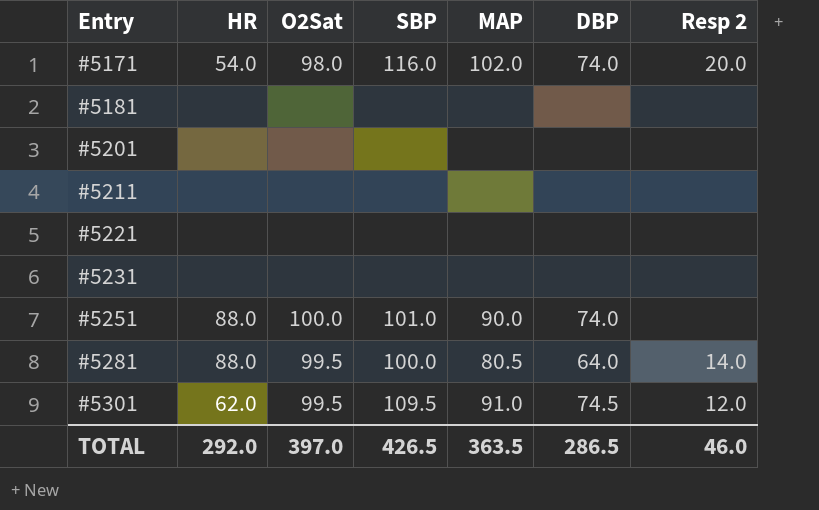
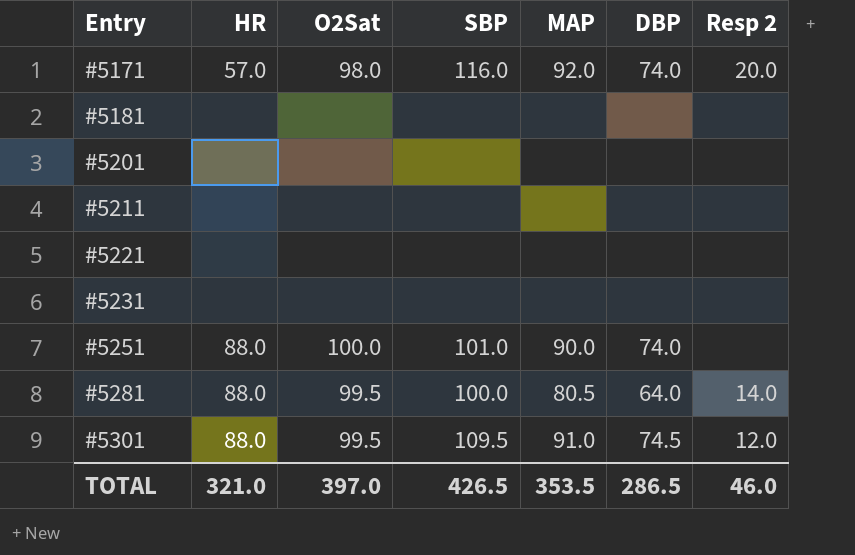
#5171 | HR: 54.0 -> 57.0
#5171 | MAP: 102.0 -> 92.0
#5301 | HR: 62.0 -> 88.0
TOTAL | HR: 292.0 -> 321.0
TOTAL | MAP: 363.5 -> 353.5

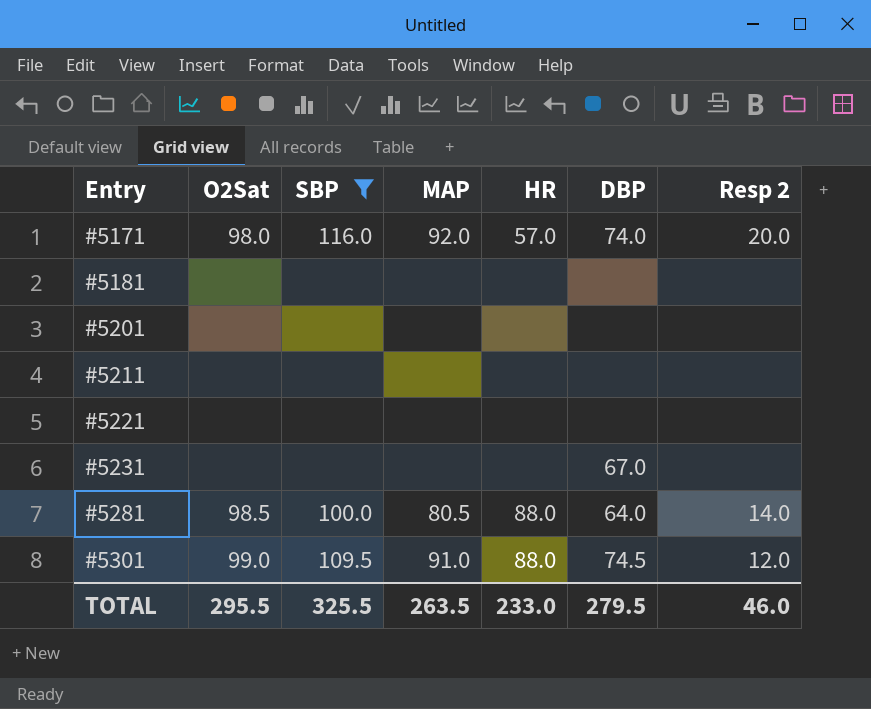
filter: none -> SBP != 101.0
column HR | position: 2 -> 5
#5231 | DBP: none -> 67.0
#5281 | O2Sat: 99.5 -> 98.5
#5301 | O2Sat: 99.5 -> 99.0
TOTAL | O2Sat: 397.0 -> 295.5
TOTAL | SBP: 426.5 -> 325.5
TOTAL | MAP: 353.5 -> 263.5
TOTAL | HR: 321.0 -> 233.0
TOTAL | DBP: 286.5 -> 279.5

